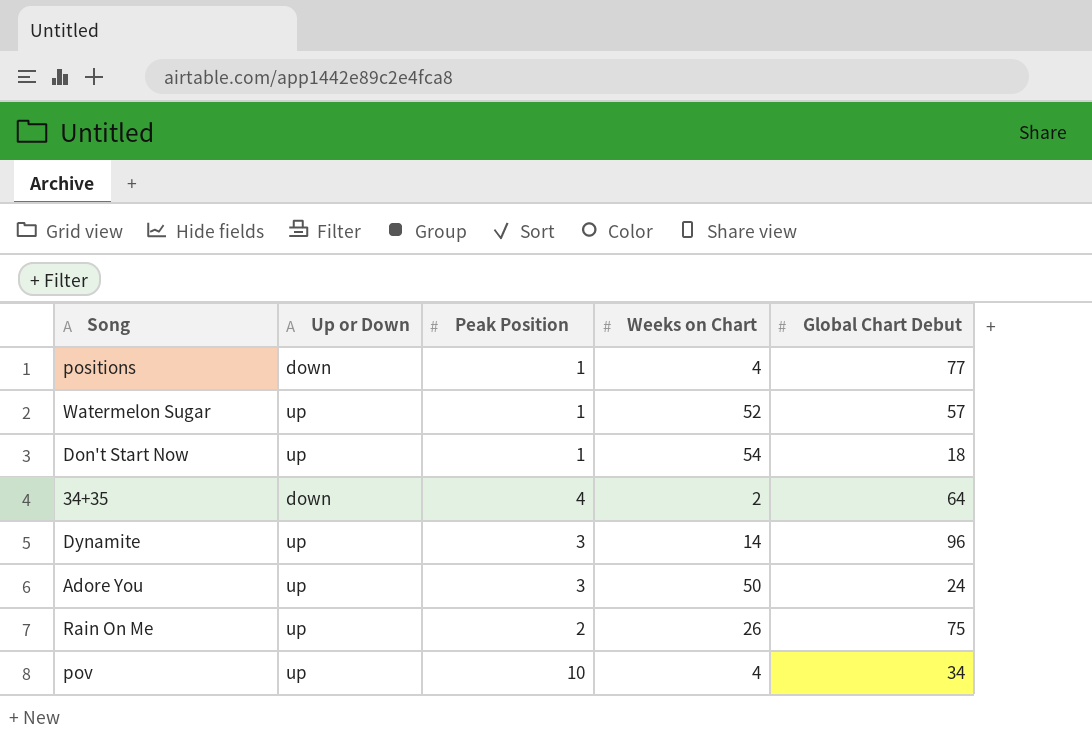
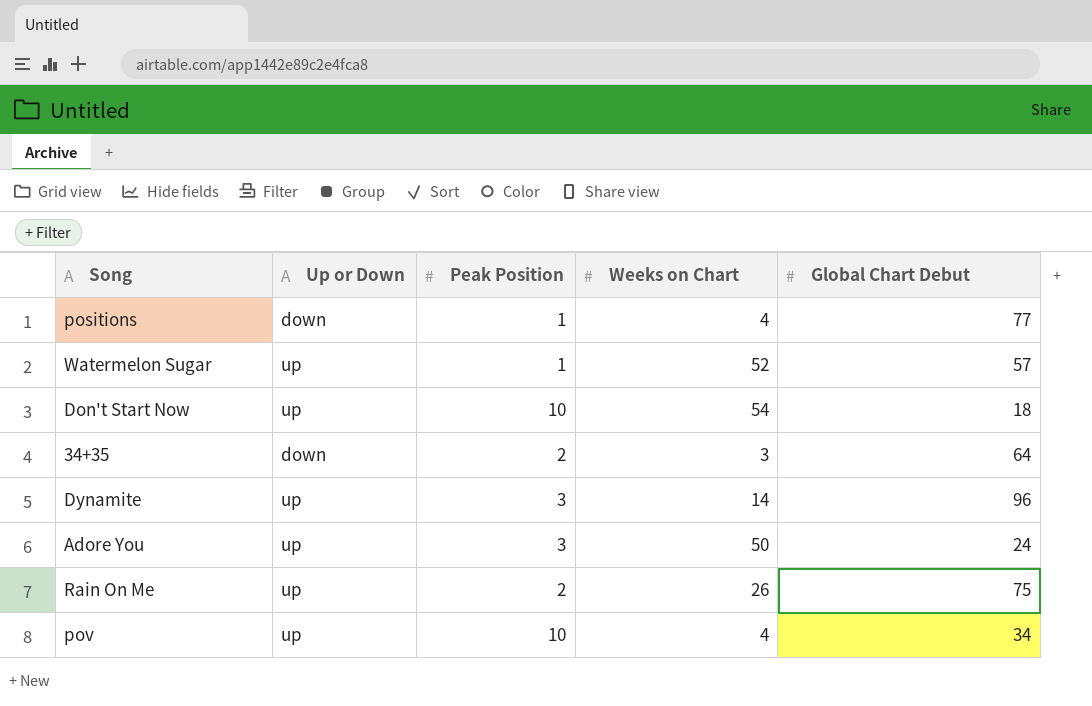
Don't Start Now | Peak Position: 1 -> 10
34+35 | Peak Position: 4 -> 2
34+35 | Weeks on Chart: 2 -> 3

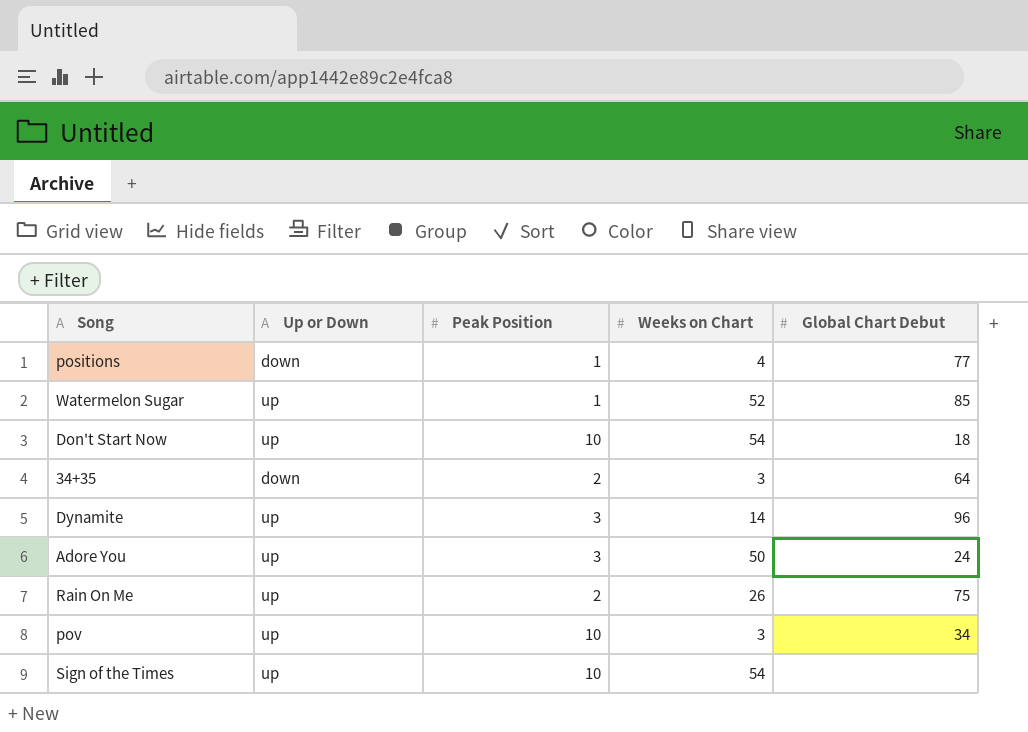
Watermelon Sugar | Global Chart Debut: 57 -> 85
pov | Weeks on Chart: 4 -> 3
row Sign of the Times: none -> up | 10 | 54 | none

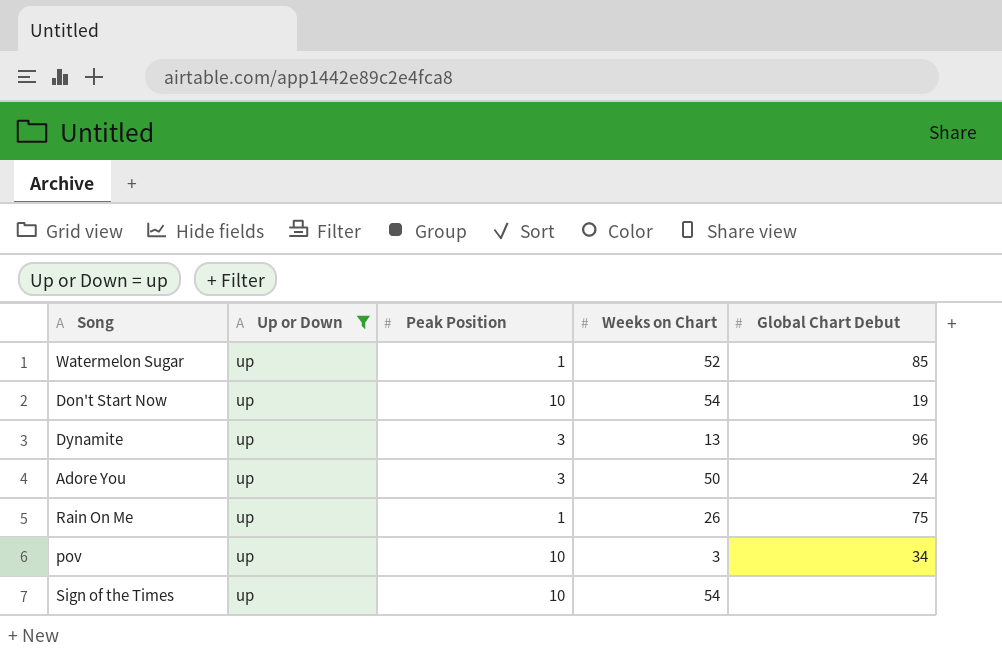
filter: none -> Up or Down = up
Don't Start Now | Global Chart Debut: 18 -> 19
Dynamite | Weeks on Chart: 14 -> 13
Rain On Me | Peak Position: 2 -> 1

